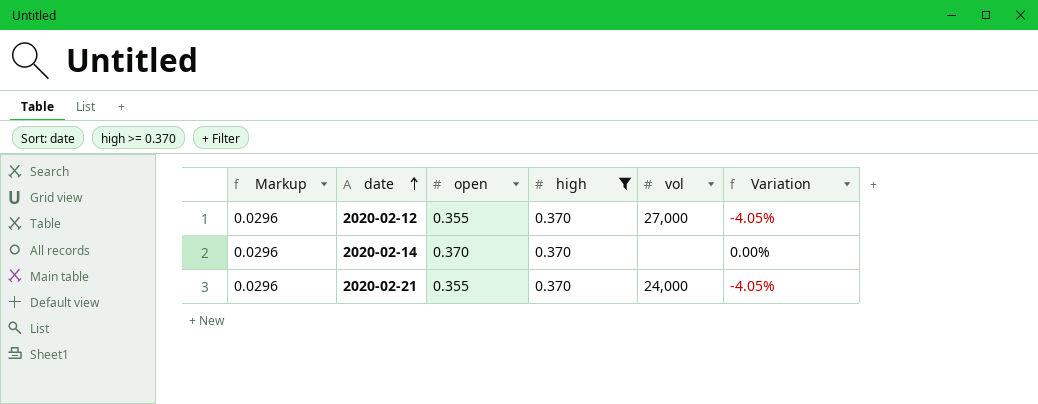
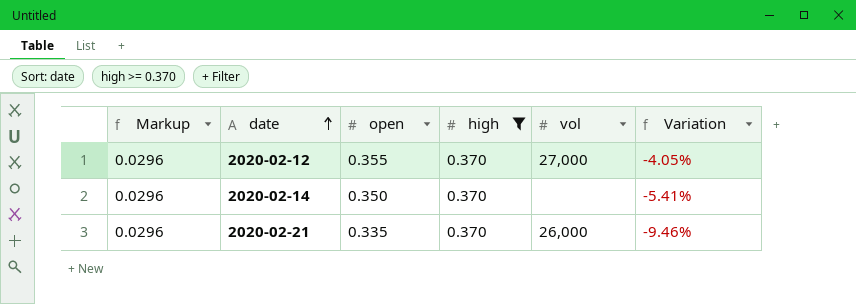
2020-02-14 | open: 0.370 -> 0.350
2020-02-14 | Variation: 0.00% -> -5.41%
2020-02-21 | open: 0.355 -> 0.335
2020-02-21 | vol: 24,000 -> 26,000
2020-02-21 | Variation: -4.05% -> -9.46%

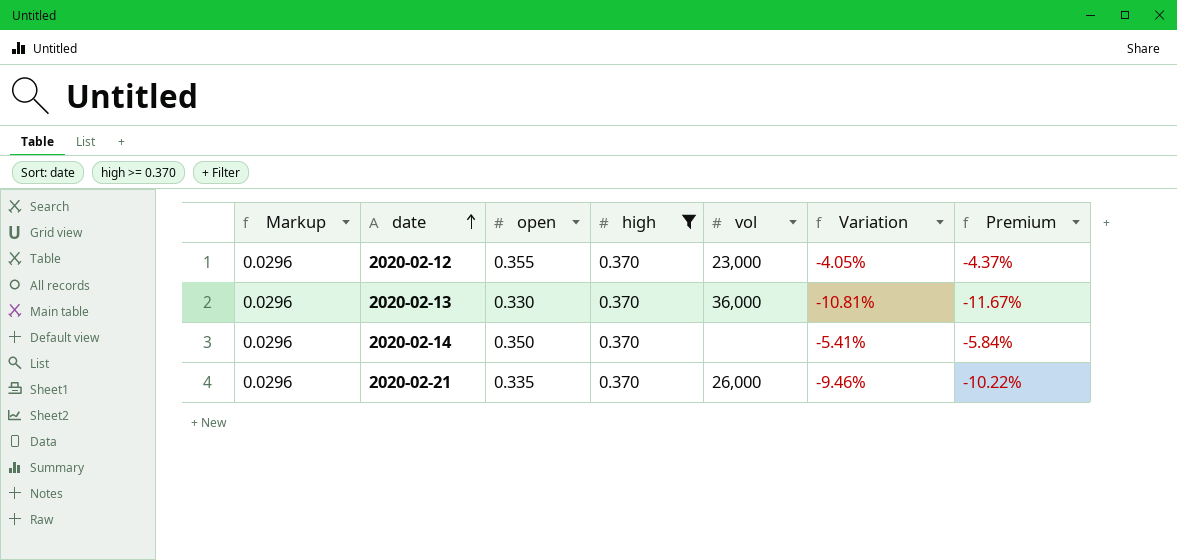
column Premium | formula: none -> [Variation] * 1.08
2020-02-12 | vol: 27,000 -> 23,000
row 2020-02-13: none -> 0.0296 | 0.330 | 0.370 | 36,000 | -10.81% | -11.67%

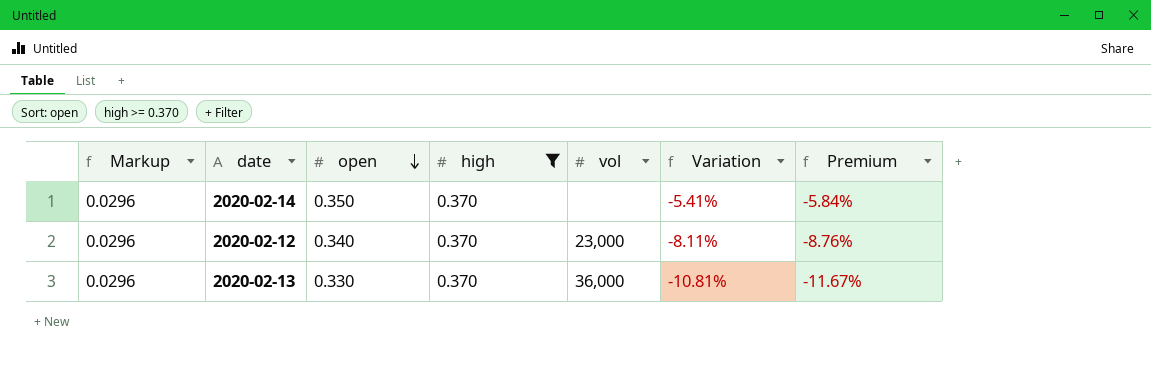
row order: date ascending -> open descending
row 2020-02-21: 0.0296 | 0.335 | 0.370 | 26,000 | -9.46% | -10.22% -> none
2020-02-12 | open: 0.355 -> 0.340
2020-02-12 | Variation: -4.05% -> -8.11%
2020-02-12 | Premium: -4.37% -> -8.76%

